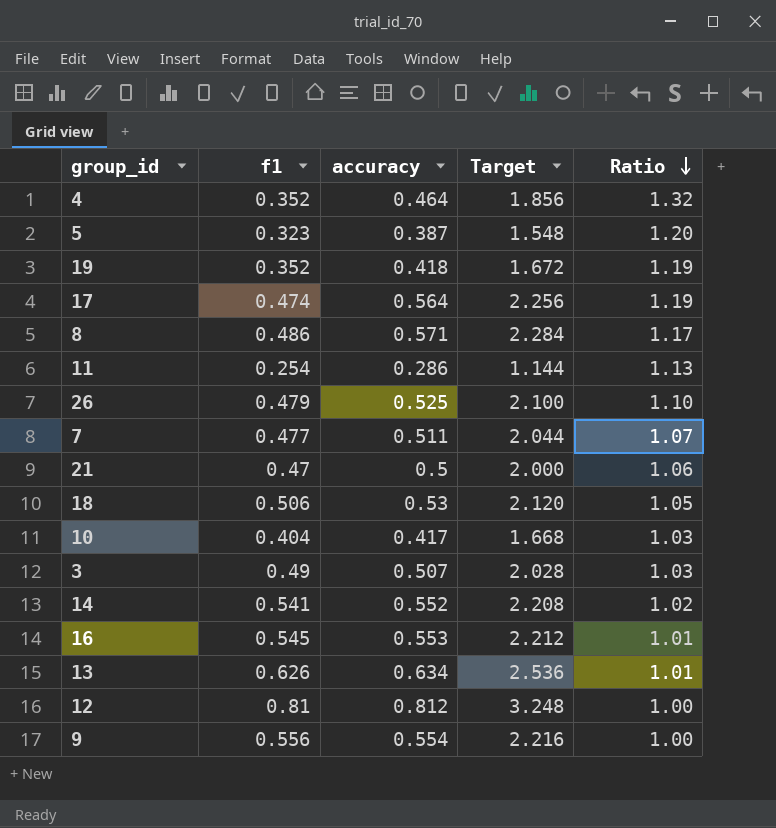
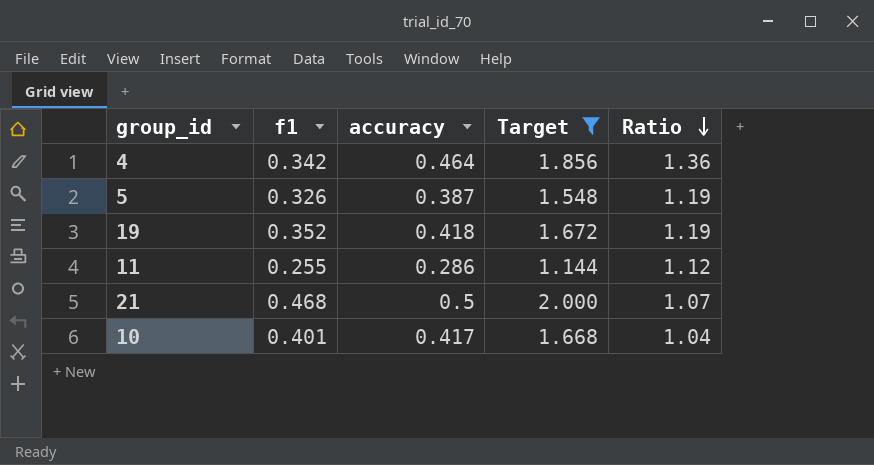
filter: none -> Target <= 2.000
4 | f1: 0.352 -> 0.342
4 | Ratio: 1.32 -> 1.36
5 | f1: 0.323 -> 0.326
5 | Ratio: 1.20 -> 1.19
11 | f1: 0.254 -> 0.255
11 | Ratio: 1.13 -> 1.12
21 | f1: 0.47 -> 0.468
21 | Ratio: 1.06 -> 1.07
10 | f1: 0.404 -> 0.401
10 | Ratio: 1.03 -> 1.04

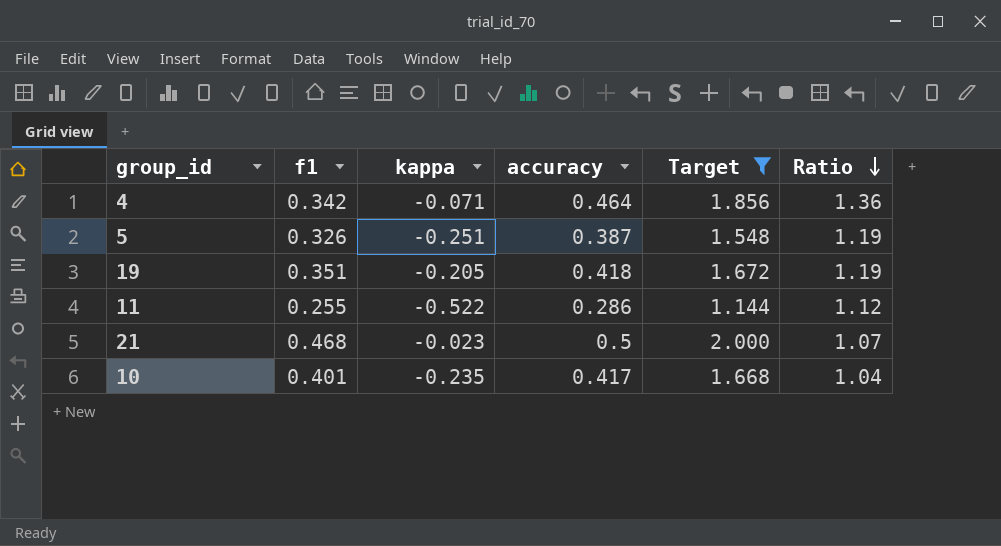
column kappa | position: none -> 3
19 | f1: 0.352 -> 0.351

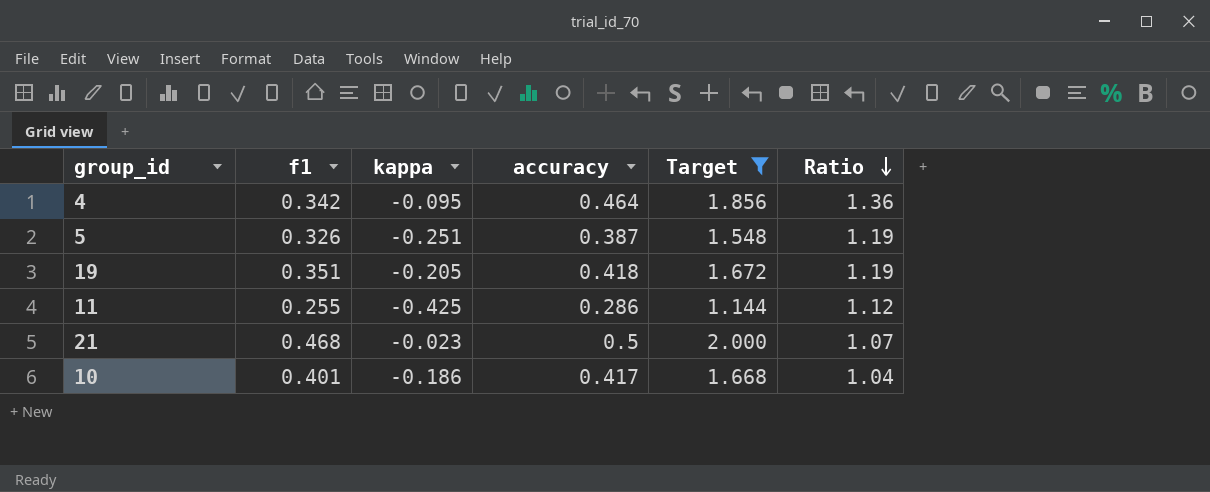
4 | kappa: -0.071 -> -0.095
11 | kappa: -0.522 -> -0.425
10 | kappa: -0.235 -> -0.186

